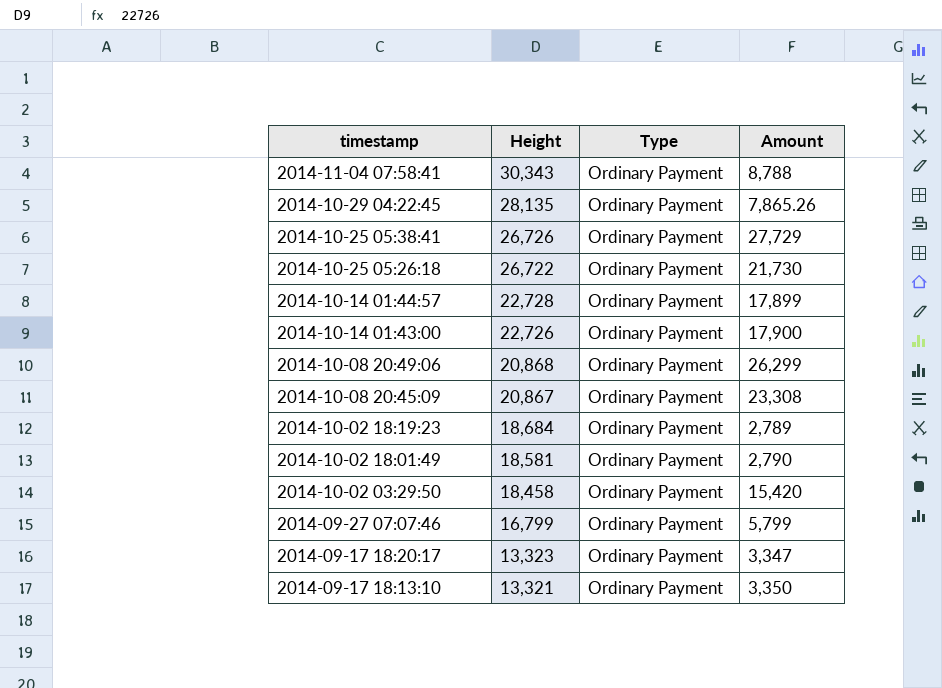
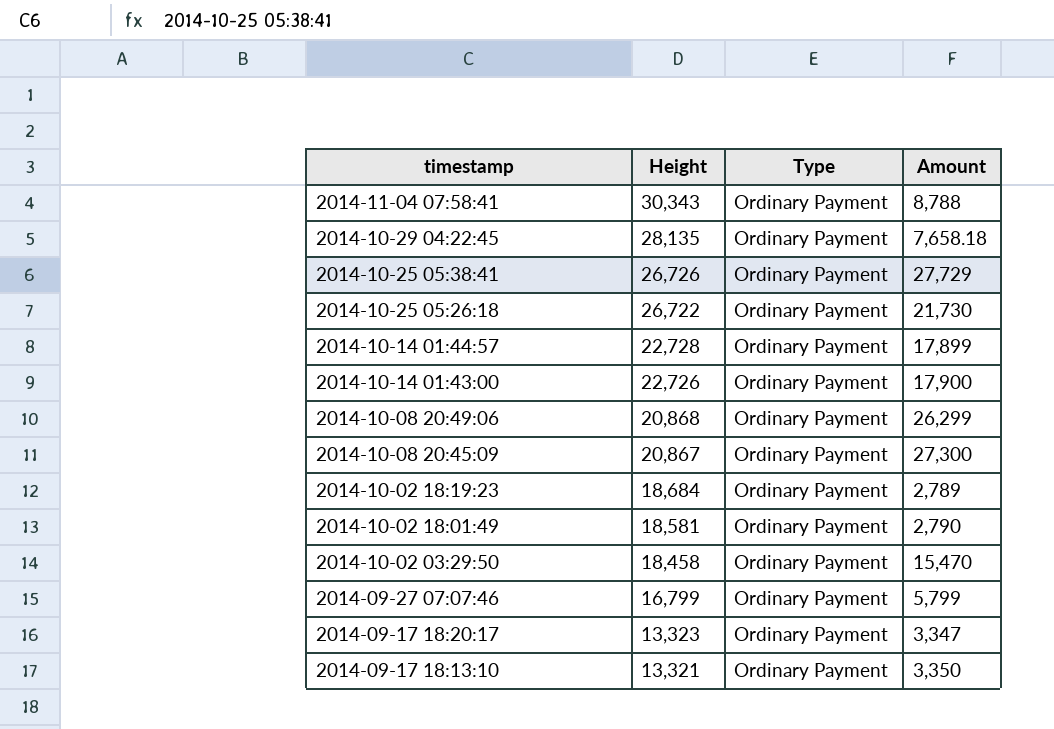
2014-10-29 04:22:45 | Amount: 7,865.26 -> 7,658.18
2014-10-08 20:45:09 | Amount: 23,308 -> 27,300
2014-10-02 03:29:50 | Amount: 15,420 -> 15,470

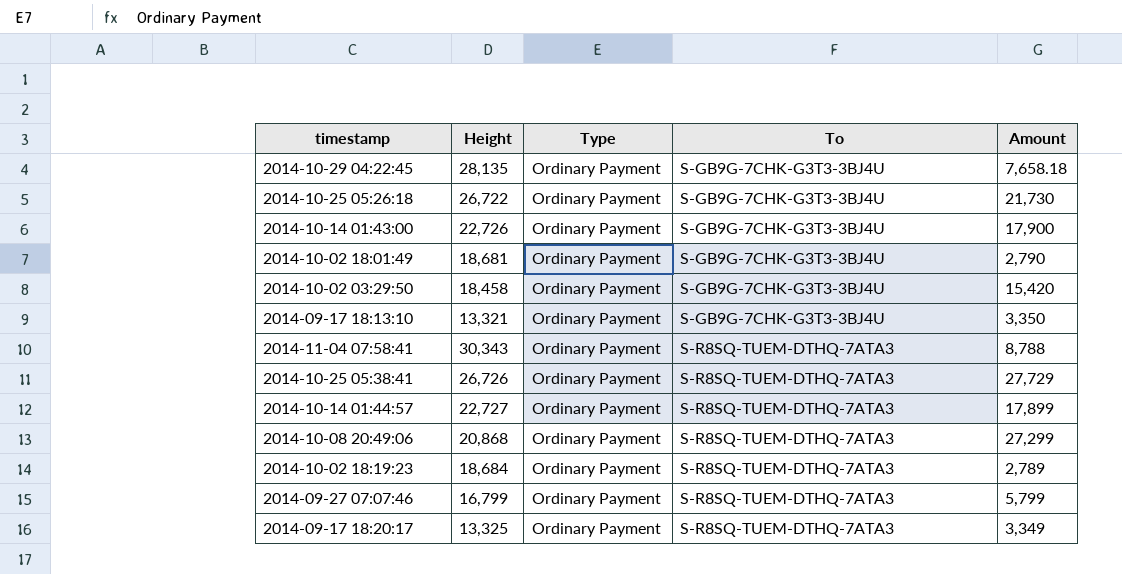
row order: timestamp descending -> To ascending
column To | position: none -> 4
row 2014-10-08 20:45:09: 20,867 | Ordinary Payment | 27,300 -> none
2014-10-02 18:01:49 | Height: 18,581 -> 18,681
2014-10-02 03:29:50 | Amount: 15,470 -> 15,420
2014-10-14 01:44:57 | Height: 22,728 -> 22,727
2014-10-08 20:49:06 | Amount: 26,299 -> 27,299
2014-09-17 18:20:17 | Height: 13,323 -> 13,325
2014-09-17 18:20:17 | Amount: 3,347 -> 3,349

